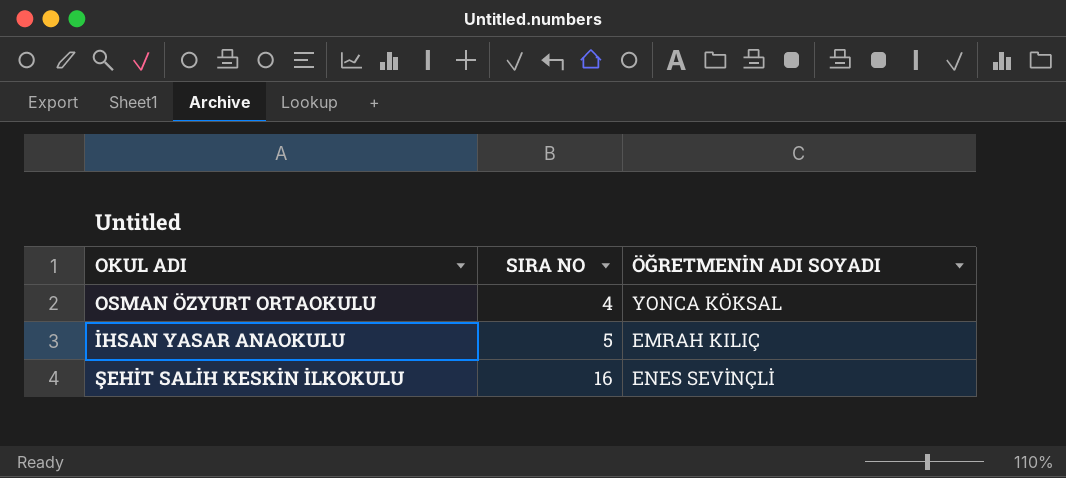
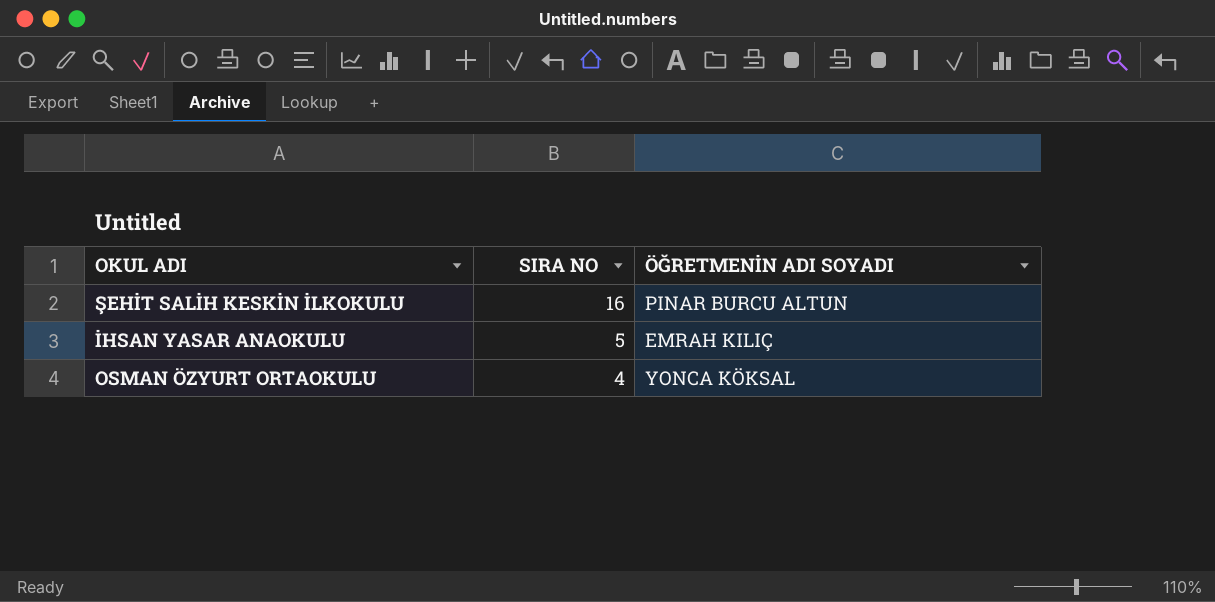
row order: SIRA NO ascending -> SIRA NO descending
ŞEHİT SALİH KESKİN İLKOKULU | ÖĞRETMENİN ADI SOYADI: ENES SEVİNÇLİ -> PINAR BURCU ALTUN

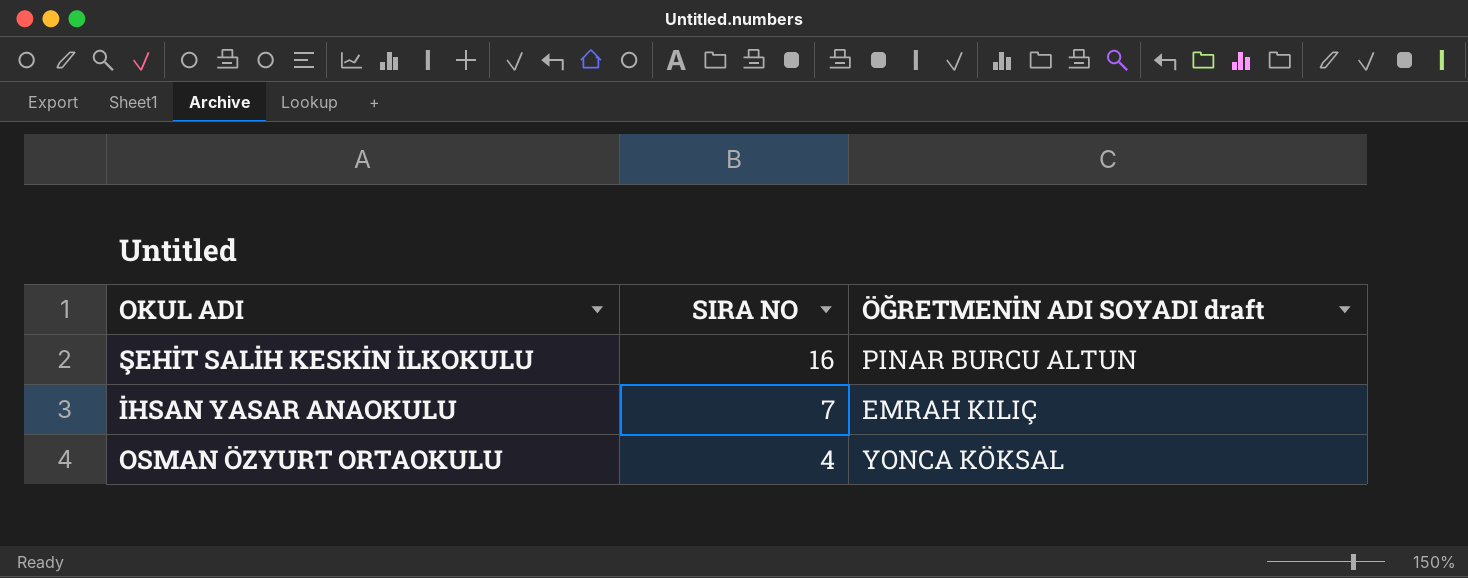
column name: ÖĞRETMENİN ADI SOYADI -> ÖĞRETMENİN ADI SOYADI draft
İHSAN YASAR ANAOKULU | SIRA NO: 5 -> 7

